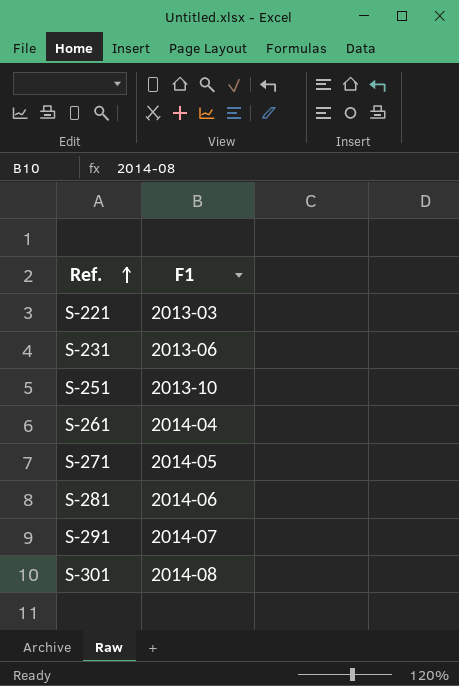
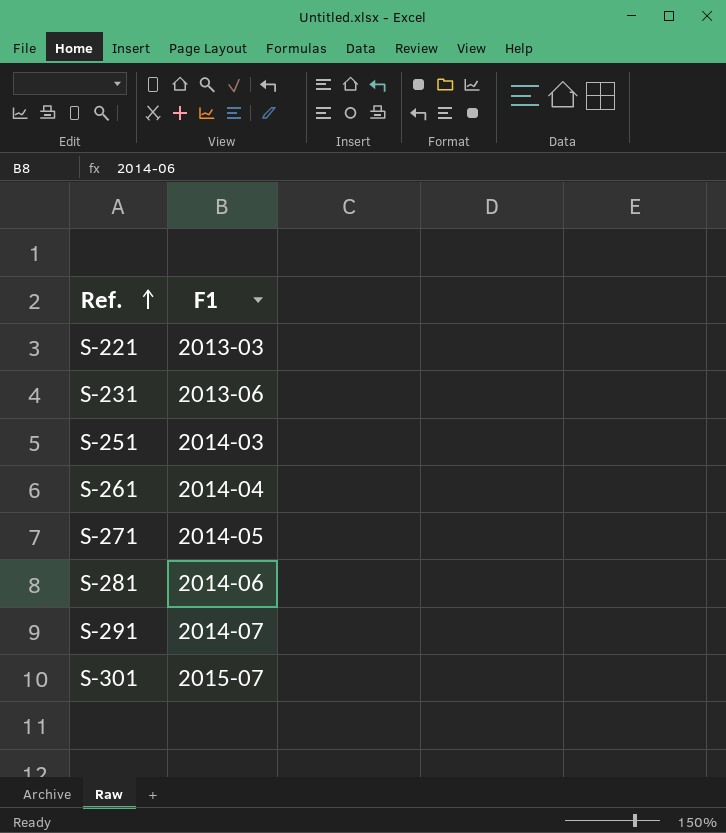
S-251 | F1: 2013-10 -> 2014-03
S-301 | F1: 2014-08 -> 2015-07

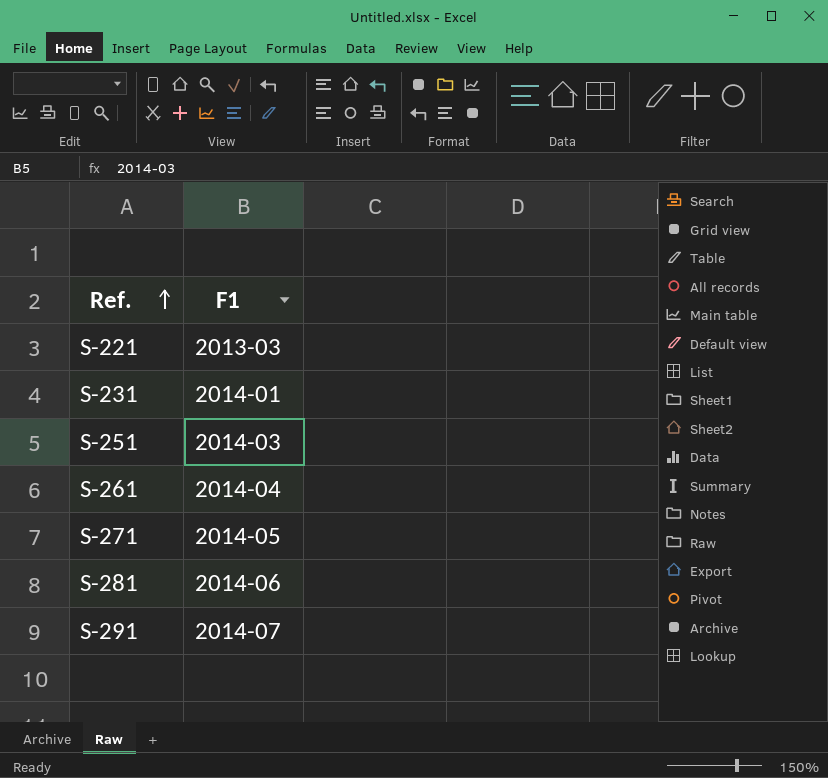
row S-301: 2015-07 -> none
S-231 | F1: 2013-06 -> 2014-01

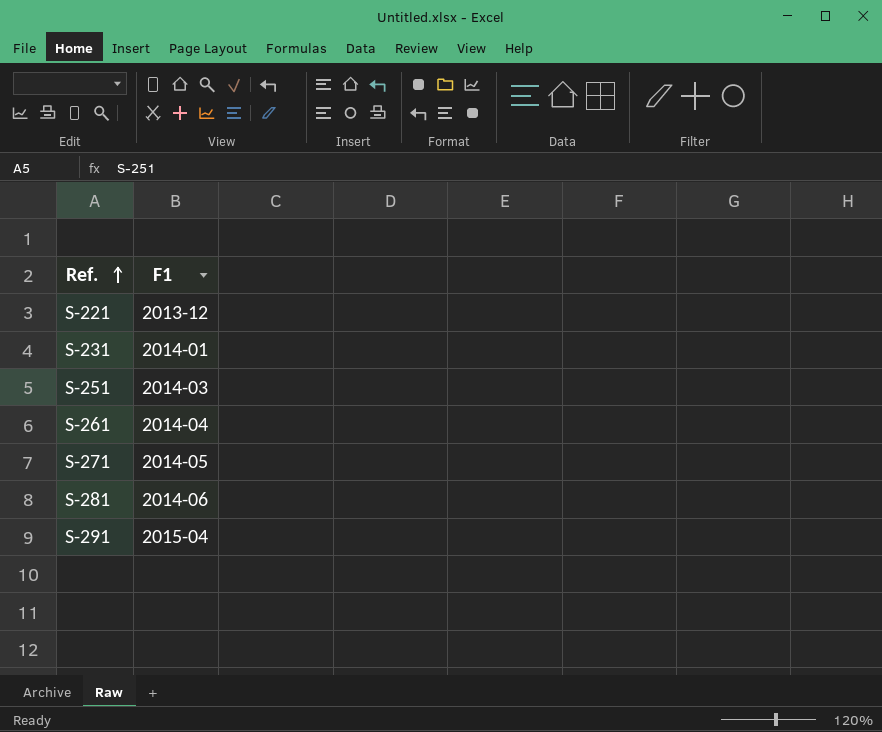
S-221 | F1: 2013-03 -> 2013-12
S-291 | F1: 2014-07 -> 2015-04

